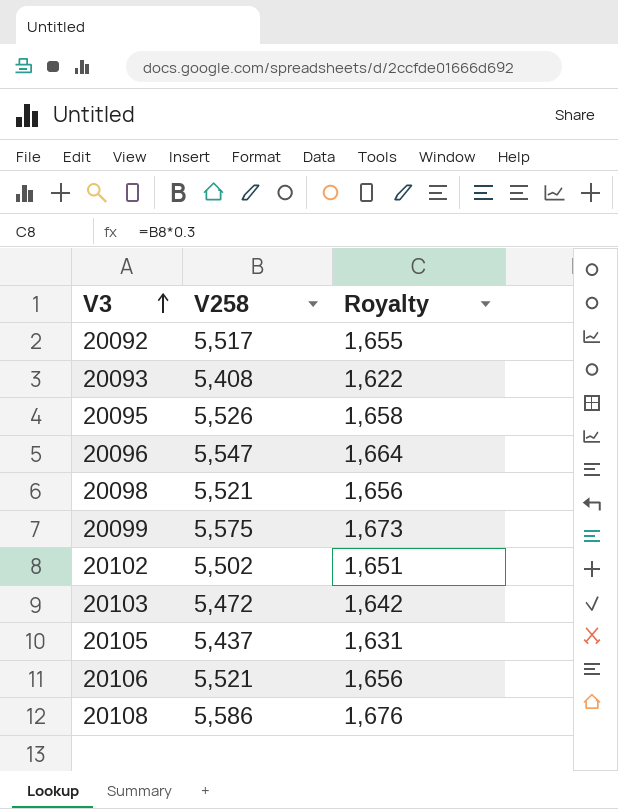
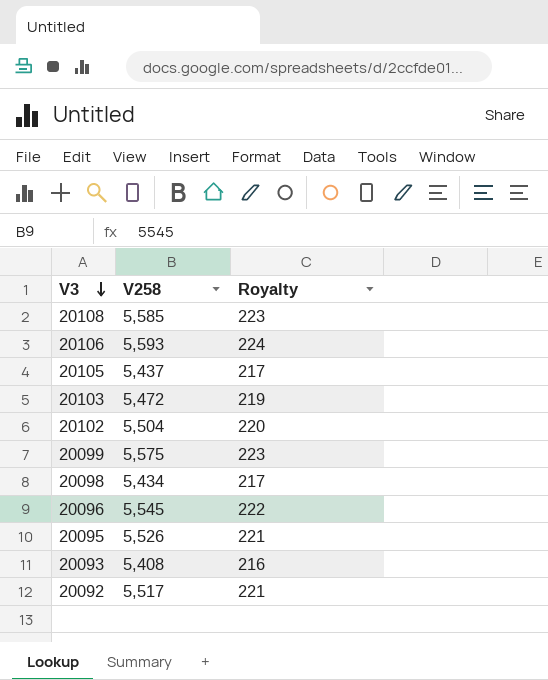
row order: V3 ascending -> V3 descending
column Royalty | formula: [V258] * 0.3 -> [V258] * 0.04
20108 | V258: 5,586 -> 5,585
20106 | V258: 5,521 -> 5,593
20102 | V258: 5,502 -> 5,504
20098 | V258: 5,521 -> 5,434
20096 | V258: 5,547 -> 5,545

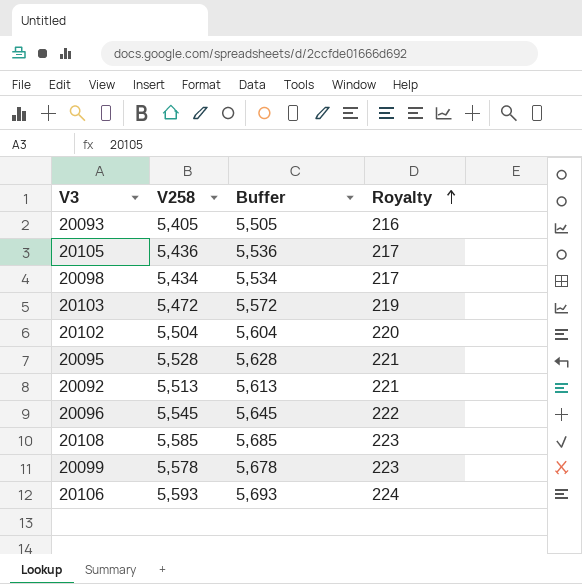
row order: V3 descending -> Royalty ascending
column Buffer | formula: none -> [V258] + 100
20093 | V258: 5,408 -> 5,405
20105 | V258: 5,437 -> 5,436
20095 | V258: 5,526 -> 5,528
20092 | V258: 5,517 -> 5,513
20099 | V258: 5,575 -> 5,578

